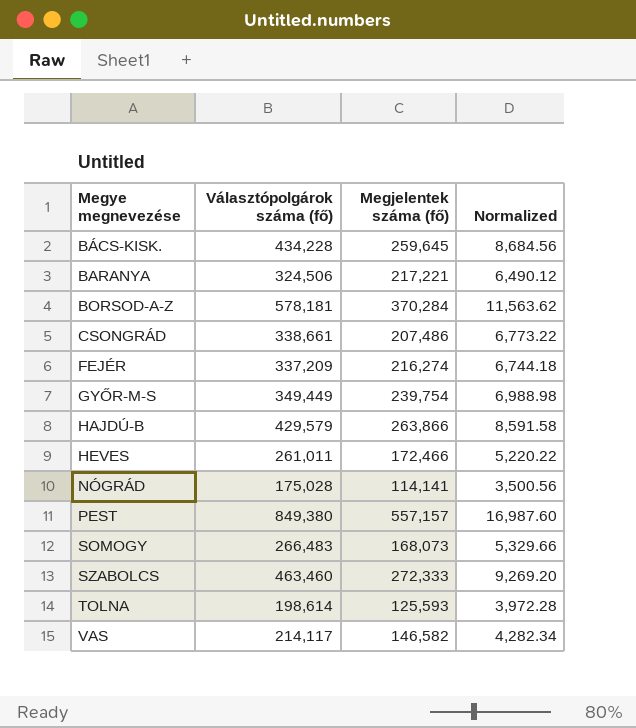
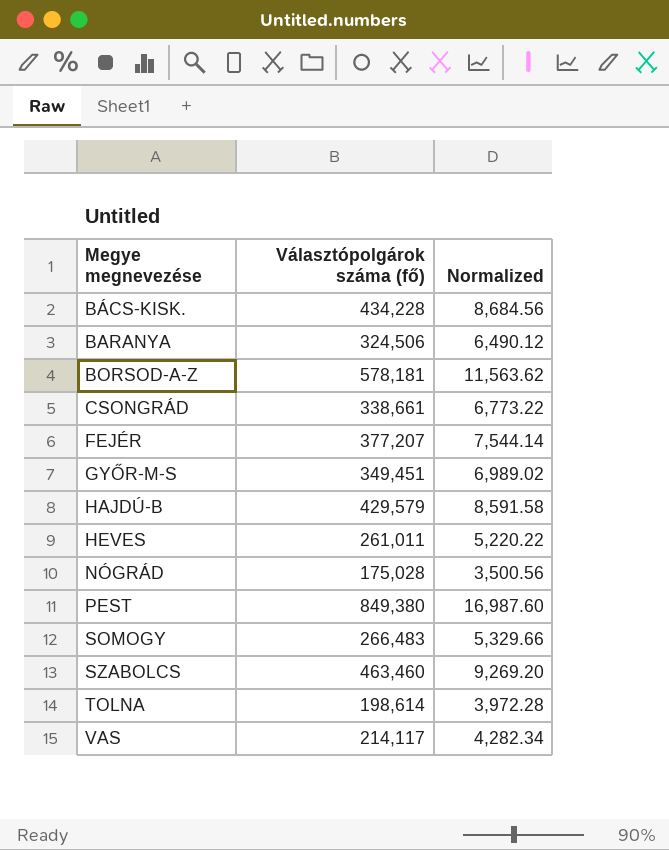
column Megjelentek száma (fő) | position: 3 -> none
FEJÉR | Választópolgárok száma (fő): 337,209 -> 377,207
FEJÉR | Normalized: 6,744.18 -> 7,544.14
GYŐR-M-S | Választópolgárok száma (fő): 349,449 -> 349,451
GYŐR-M-S | Normalized: 6,988.98 -> 6,989.02

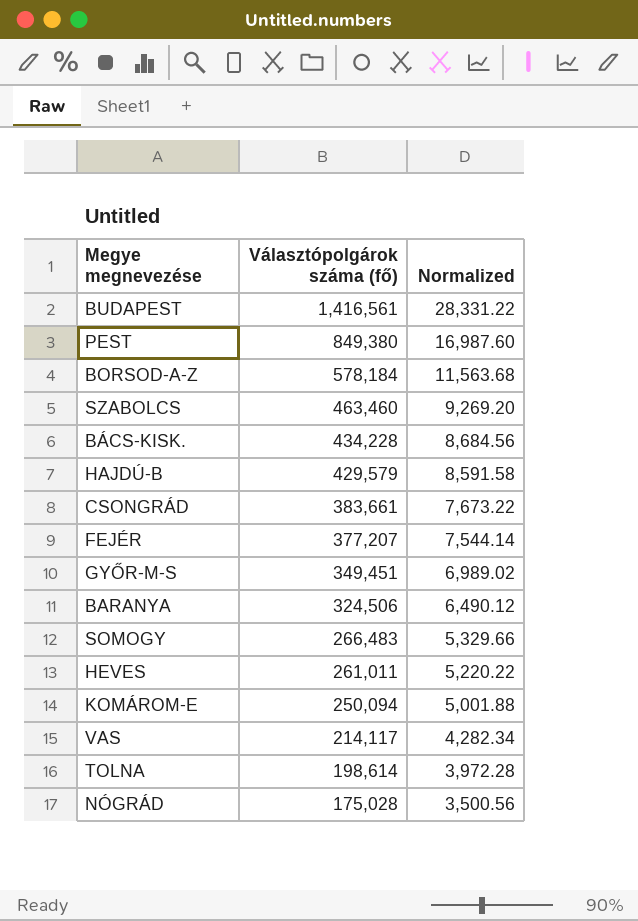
row order: Megye megnevezése ascending -> Választópolgárok száma (fő) descending
row BUDAPEST: none -> 1,416,561 | 28,331.22
BORSOD-A-Z | Választópolgárok száma (fő): 578,181 -> 578,184
BORSOD-A-Z | Normalized: 11,563.62 -> 11,563.68
CSONGRÁD | Választópolgárok száma (fő): 338,661 -> 383,661
CSONGRÁD | Normalized: 6,773.22 -> 7,673.22
row KOMÁROM-E: none -> 250,094 | 5,001.88

